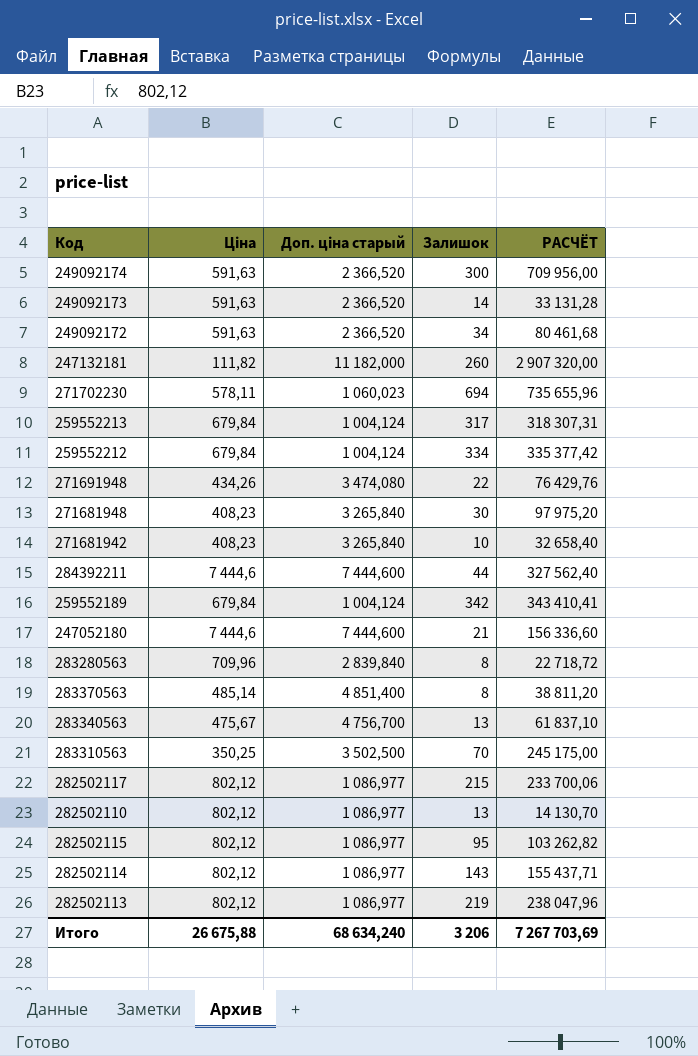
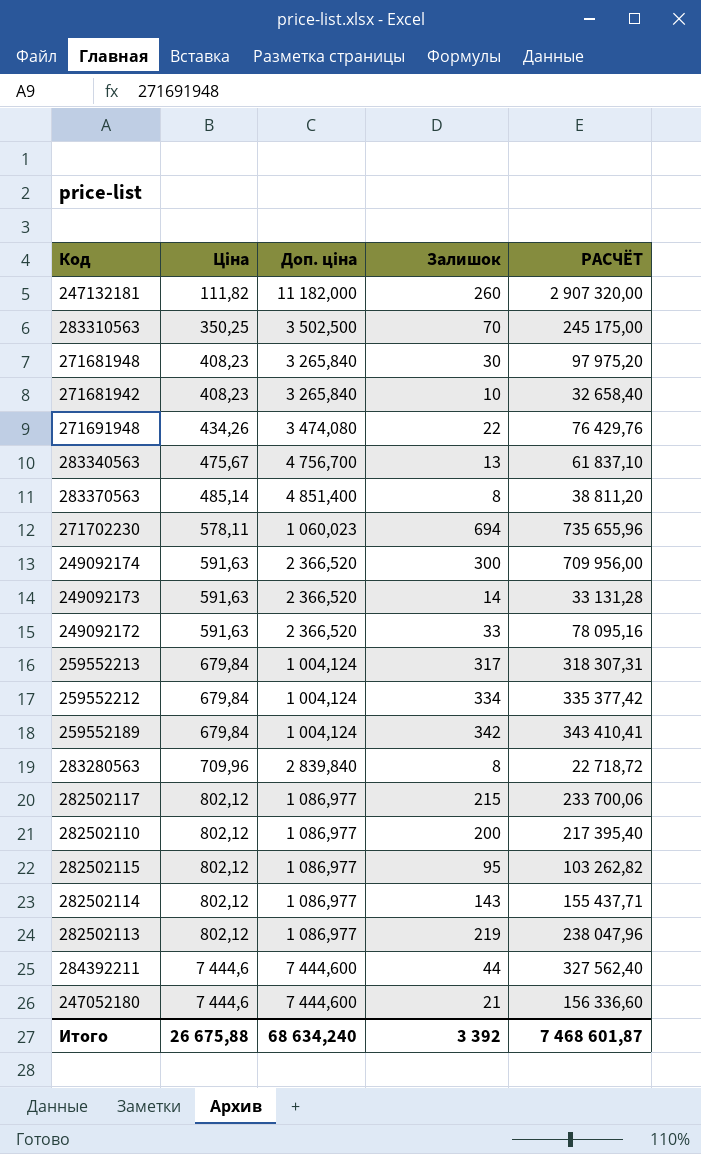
row order: none -> Ціна ascending
column name: Доп. ціна старый -> Доп. ціна
249092172 | Залишок: 34 -> 33
249092172 | РАСЧЁТ: 80 461,68 -> 78 095,16
282502110 | Залишок: 13 -> 200
282502110 | РАСЧЁТ: 14 130,70 -> 217 395,40
Итого | Залишок: 3 206 -> 3 392
Итого | РАСЧЁТ: 7 267 703,69 -> 7 468 601,87

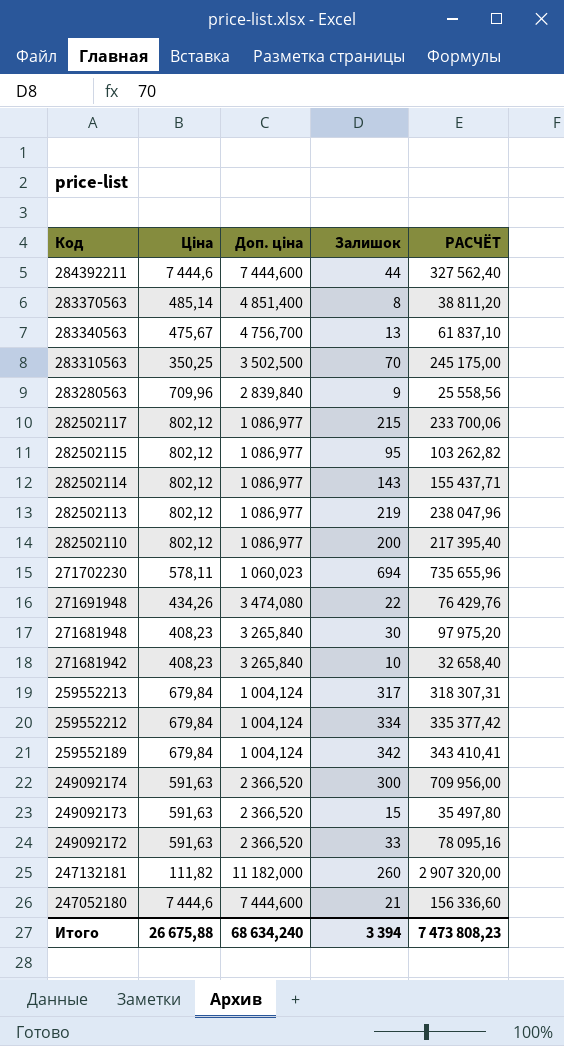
row order: Ціна ascending -> Код descending
283280563 | Залишок: 8 -> 9
283280563 | РАСЧЁТ: 22 718,72 -> 25 558,56
249092173 | Залишок: 14 -> 15
249092173 | РАСЧЁТ: 33 131,28 -> 35 497,80
Итого | Залишок: 3 392 -> 3 394
Итого | РАСЧЁТ: 7 468 601,87 -> 7 473 808,23

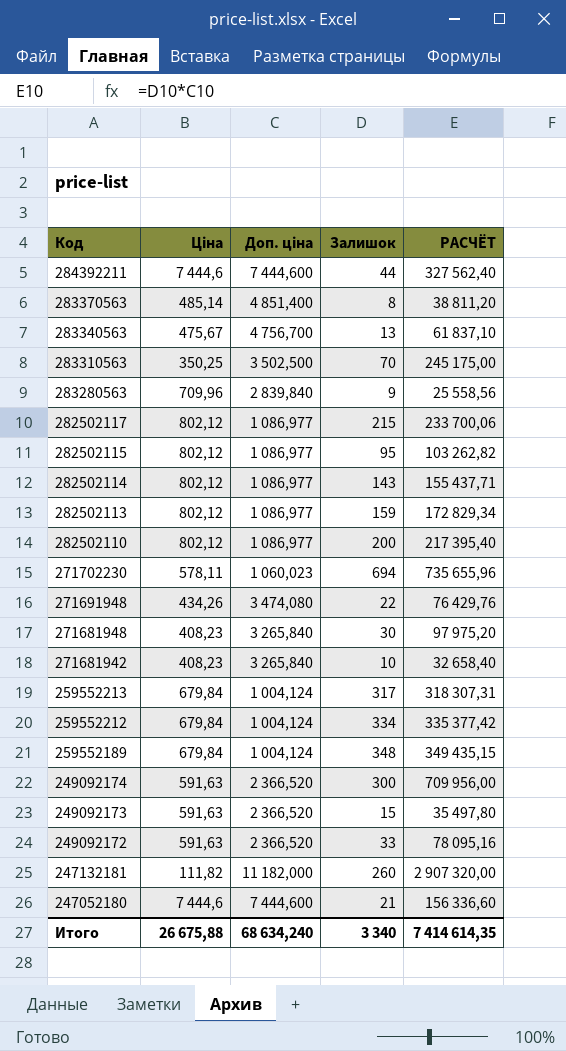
282502113 | Залишок: 219 -> 159
282502113 | РАСЧЁТ: 238 047,96 -> 172 829,34
259552189 | Залишок: 342 -> 348
259552189 | РАСЧЁТ: 343 410,41 -> 349 435,15
Итого | Залишок: 3 394 -> 3 340
Итого | РАСЧЁТ: 7 473 808,23 -> 7 414 614,35

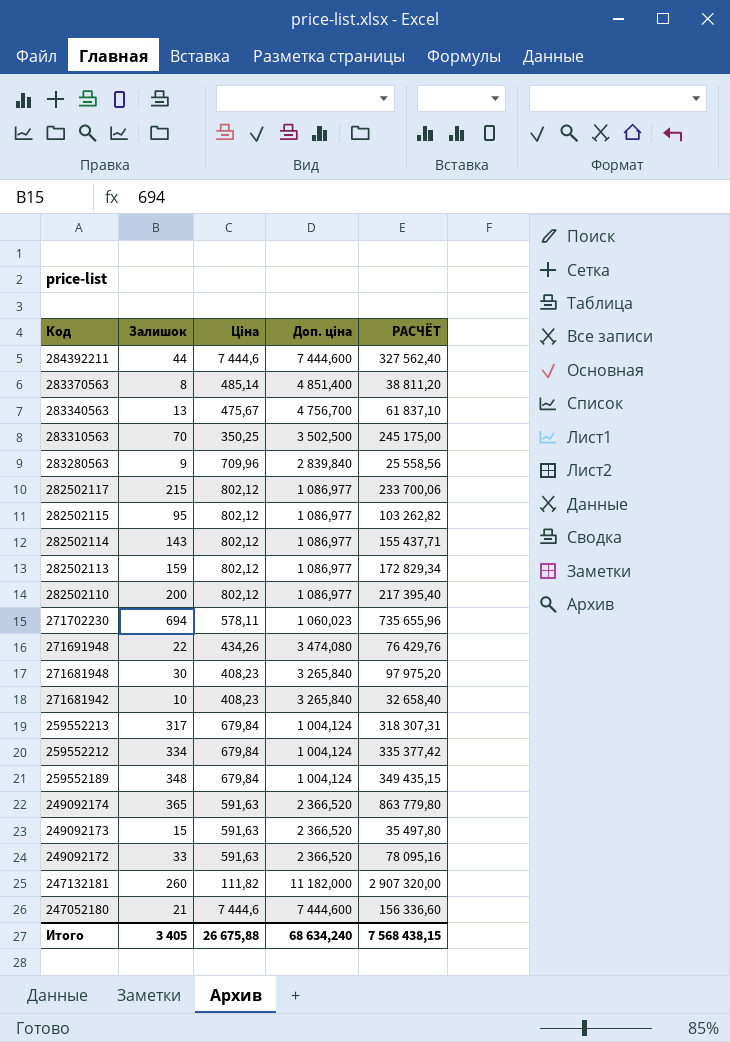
column Залишок | position: 4 -> 2
249092174 | Залишок: 300 -> 365
249092174 | РАСЧЁТ: 709 956,00 -> 863 779,80
Итого | Залишок: 3 340 -> 3 405
Итого | РАСЧЁТ: 7 414 614,35 -> 7 568 438,15

